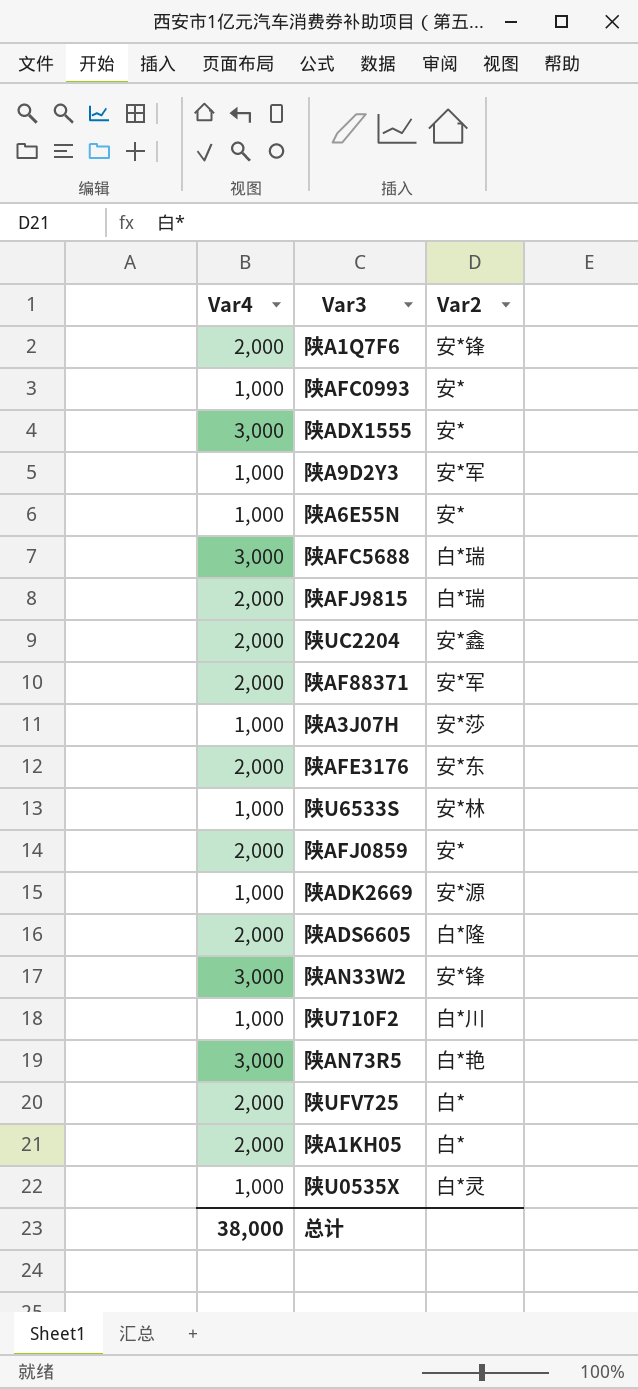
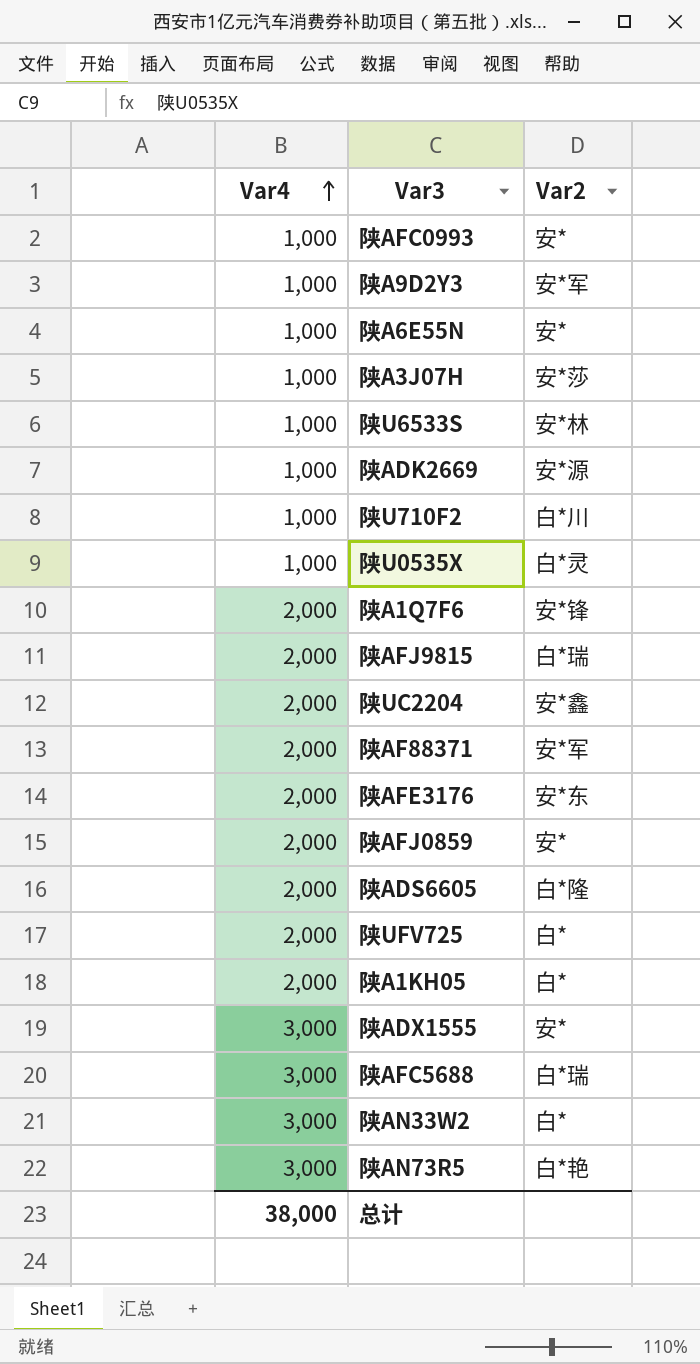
row order: none -> Var4 ascending
陕AN33W2 | Var2: 安*锋 -> 白*

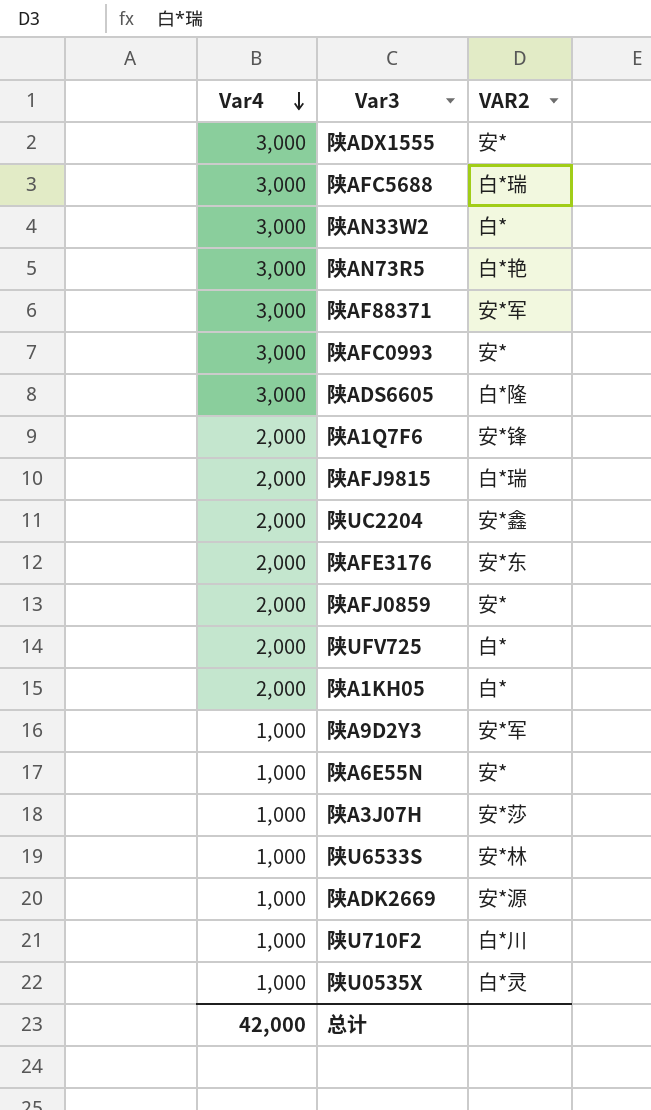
row order: Var4 ascending -> Var4 descending
column name: Var2 -> VAR2
陕AF88371 | Var4: 2,000 -> 3,000
陕AFC0993 | Var4: 1,000 -> 3,000
陕ADS6605 | Var4: 2,000 -> 3,000
总计 | Var4: 38,000 -> 42,000

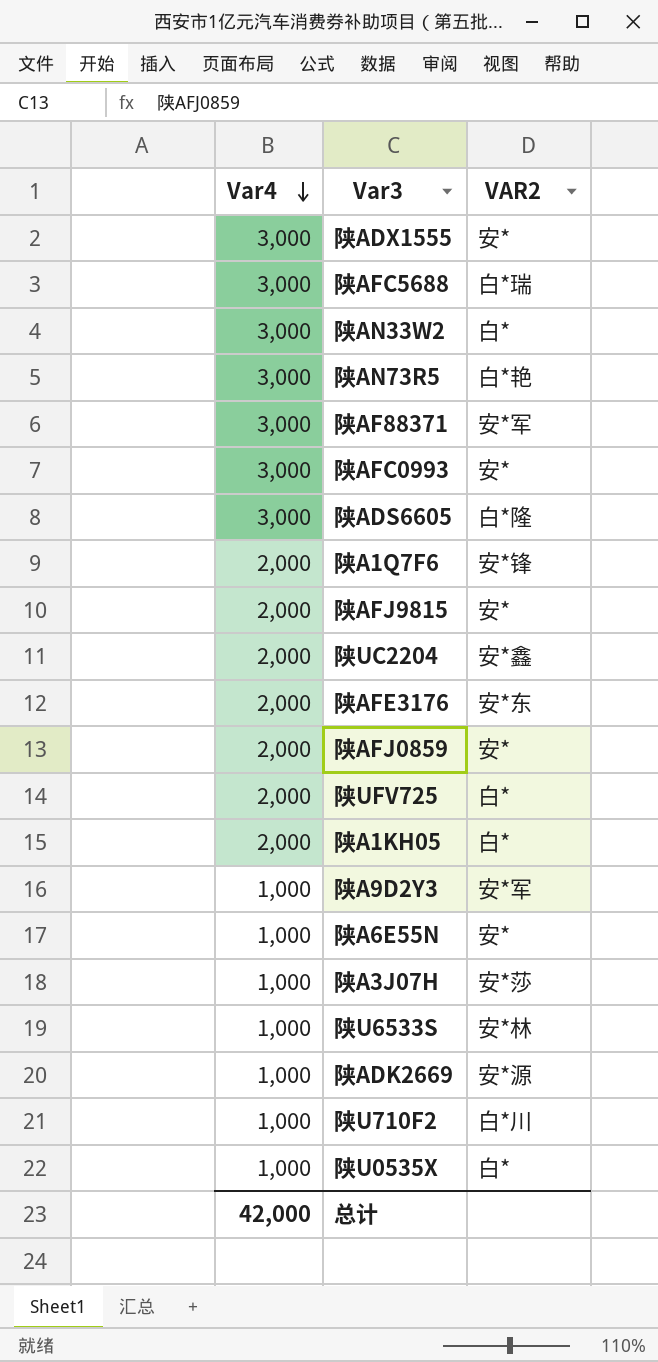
陕AFJ9815 | VAR2: 白*瑞 -> 安*
陕U0535X | VAR2: 白*灵 -> 白*

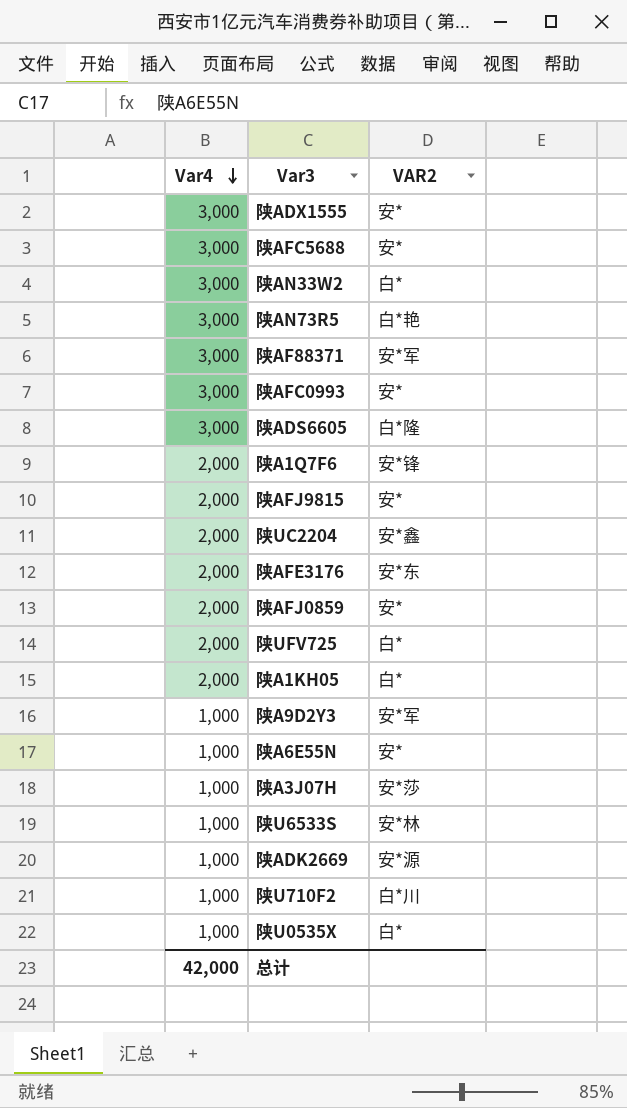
陕AFC5688 | VAR2: 白*瑞 -> 安*

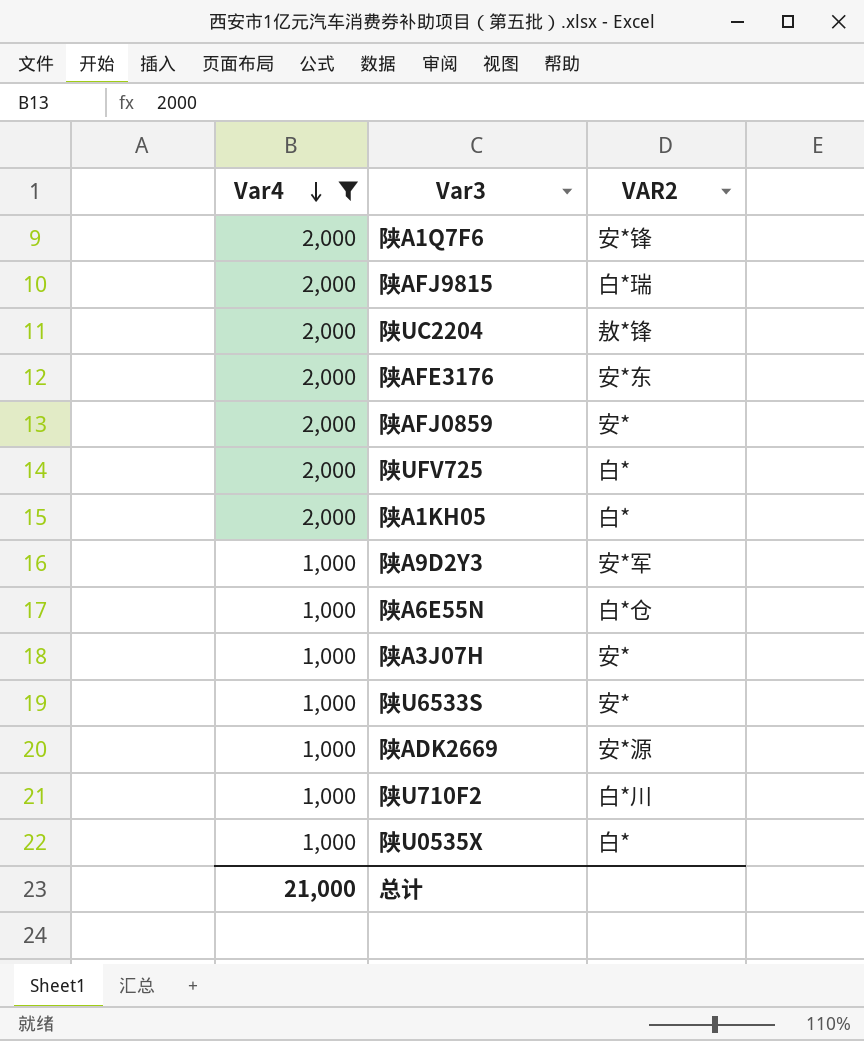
filter: none -> Var4 != 3,000
陕AFJ9815 | VAR2: 安* -> 白*瑞
陕UC2204 | VAR2: 安*鑫 -> 敖*锋
陕A6E55N | VAR2: 安* -> 白*仓
陕A3J07H | VAR2: 安*莎 -> 安*
陕U6533S | VAR2: 安*林 -> 安*
总计 | Var4: 42,000 -> 21,000

